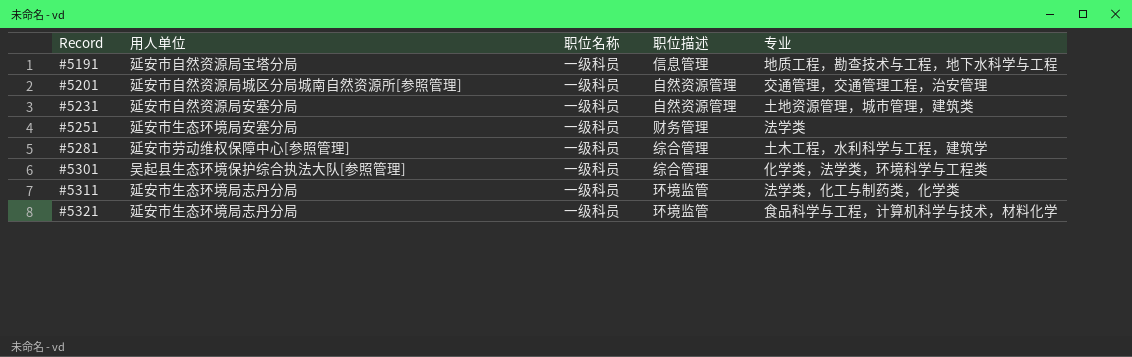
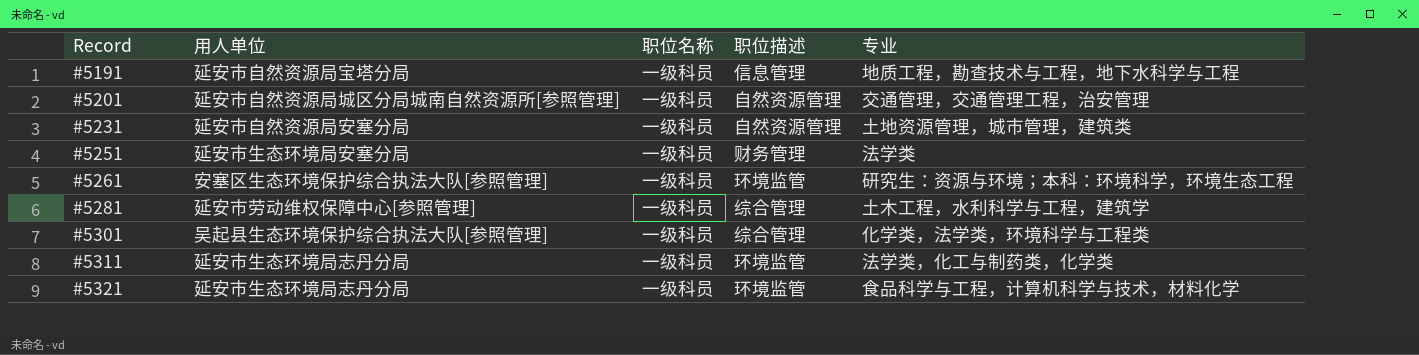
row #5261: none -> 安塞区生态环境保护综合执法大队[参照管理] | 一级科员 | 环境监管 | 研究生：资源与环境；本科：环境科学，环境生态工程

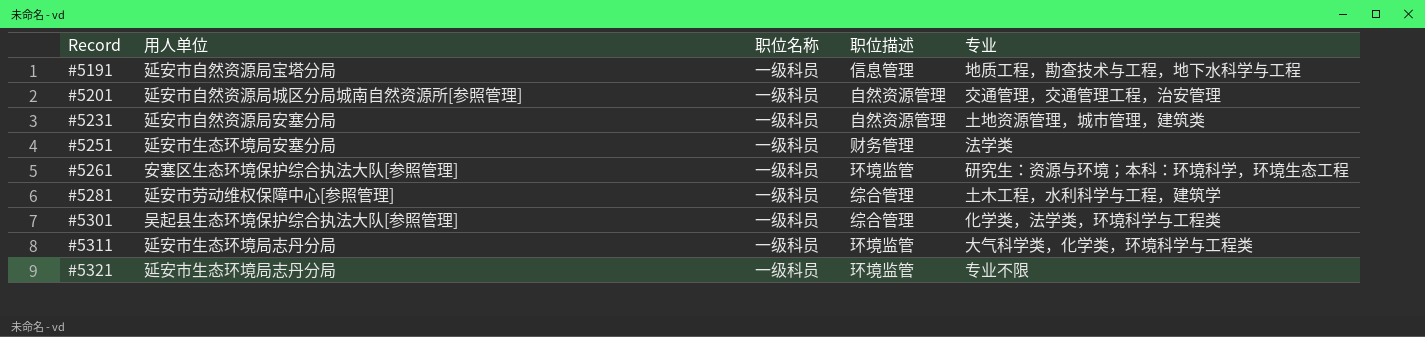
#5311 | 专业: 法学类，化工与制药类，化学类 -> 大气科学类，化学类，环境科学与工程类
#5321 | 专业: 食品科学与工程，计算机科学与技术，材料化学 -> 专业不限

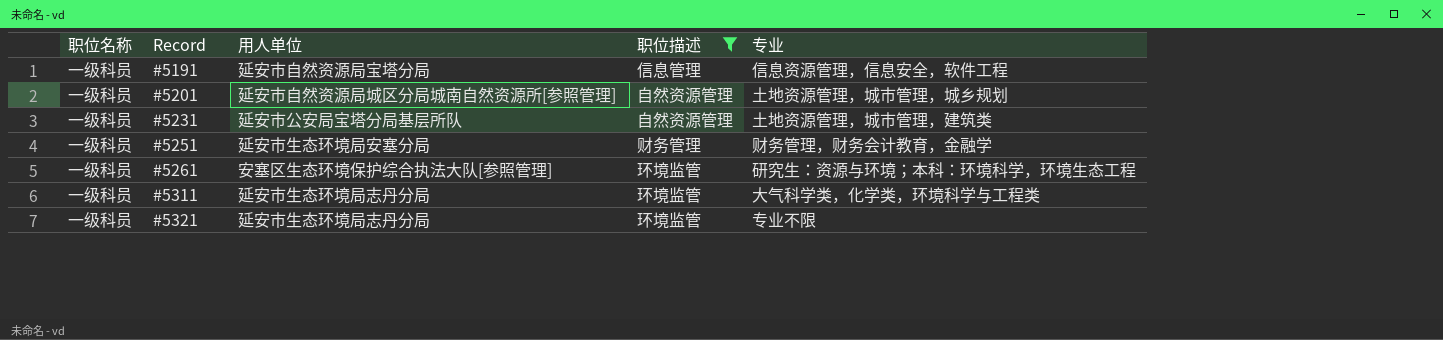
filter: none -> 职位描述 != 综合管理
column 职位名称 | position: 3 -> 1
#5191 | 专业: 地质工程，勘查技术与工程，地下水科学与工程 -> 信息资源管理，信息安全，软件工程
#5201 | 专业: 交通管理，交通管理工程，治安管理 -> 土地资源管理，城市管理，城乡规划
#5231 | 用人单位: 延安市自然资源局安塞分局 -> 延安市公安局宝塔分局基层所队
#5251 | 专业: 法学类 -> 财务管理，财务会计教育，金融学

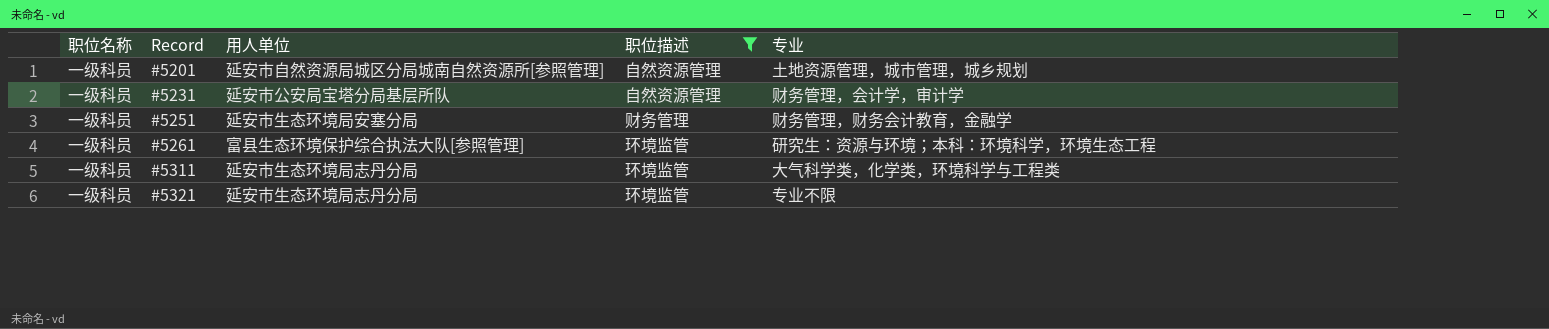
row #5191: 一级科员 | 延安市自然资源局宝塔分局 | 信息管理 | 信息资源管理，信息安全，软件工程 -> none
#5231 | 专业: 土地资源管理，城市管理，建筑类 -> 财务管理，会计学，审计学
#5261 | 用人单位: 安塞区生态环境保护综合执法大队[参照管理] -> 富县生态环境保护综合执法大队[参照管理]

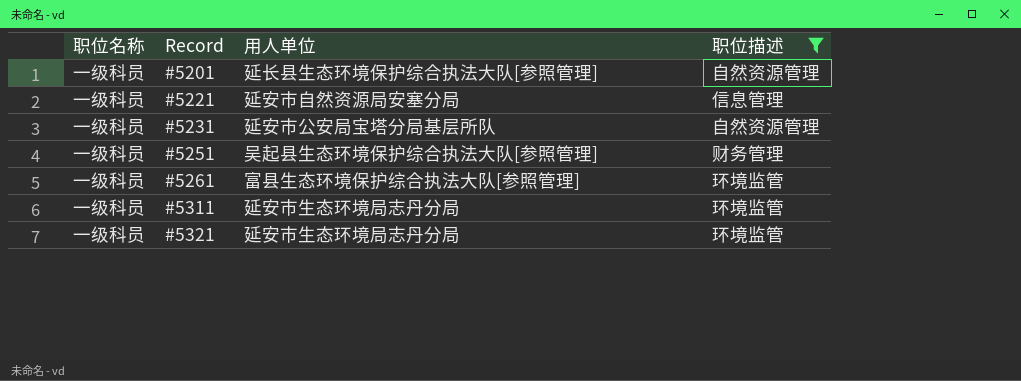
column 专业 | position: 5 -> none
#5201 | 用人单位: 延安市自然资源局城区分局城南自然资源所[参照管理] -> 延长县生态环境保护综合执法大队[参照管理]
row #5221: none -> 一级科员 | 延安市自然资源局安塞分局 | 信息管理
#5251 | 用人单位: 延安市生态环境局安塞分局 -> 吴起县生态环境保护综合执法大队[参照管理]

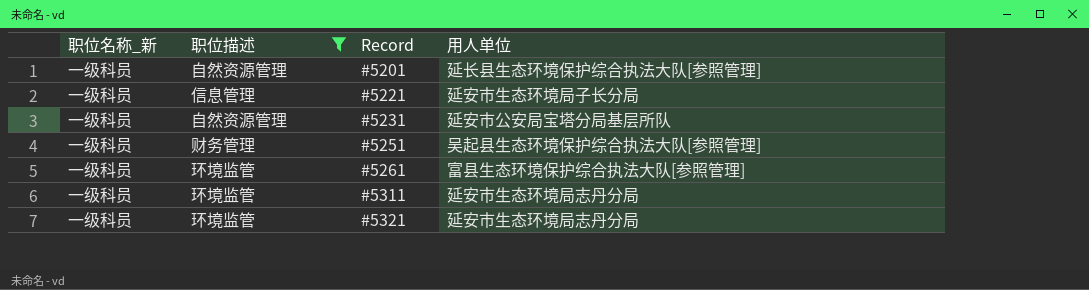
column name: 职位名称 -> 职位名称_新
column 职位描述 | position: 4 -> 2
#5221 | 用人单位: 延安市自然资源局安塞分局 -> 延安市生态环境局子长分局

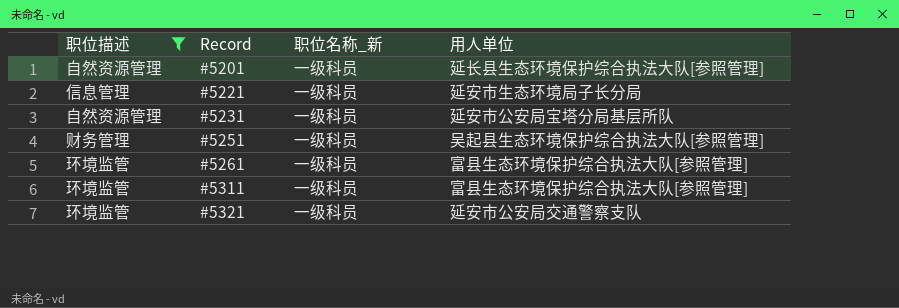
column 职位名称_新 | position: 1 -> 3
#5311 | 用人单位: 延安市生态环境局志丹分局 -> 富县生态环境保护综合执法大队[参照管理]
#5321 | 用人单位: 延安市生态环境局志丹分局 -> 延安市公安局交通警察支队

